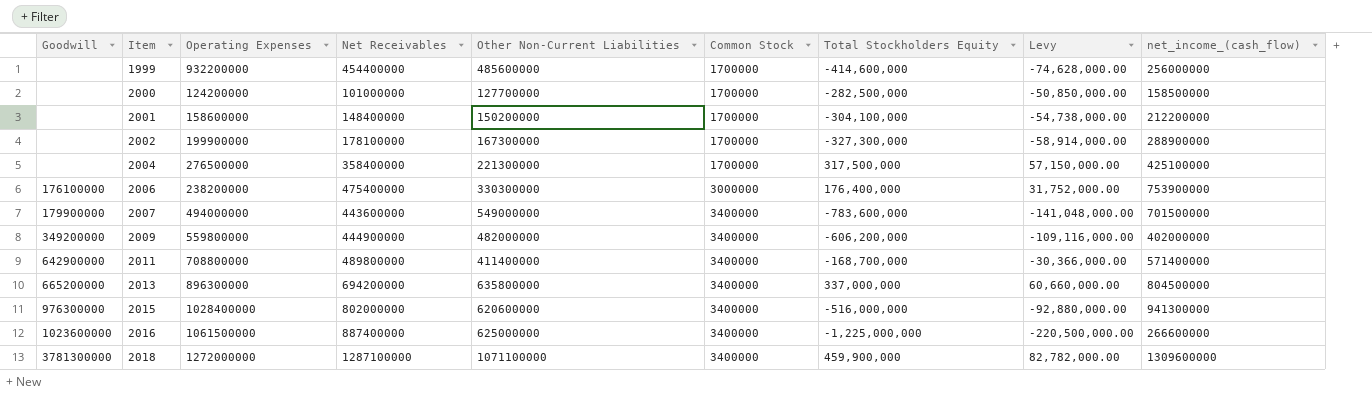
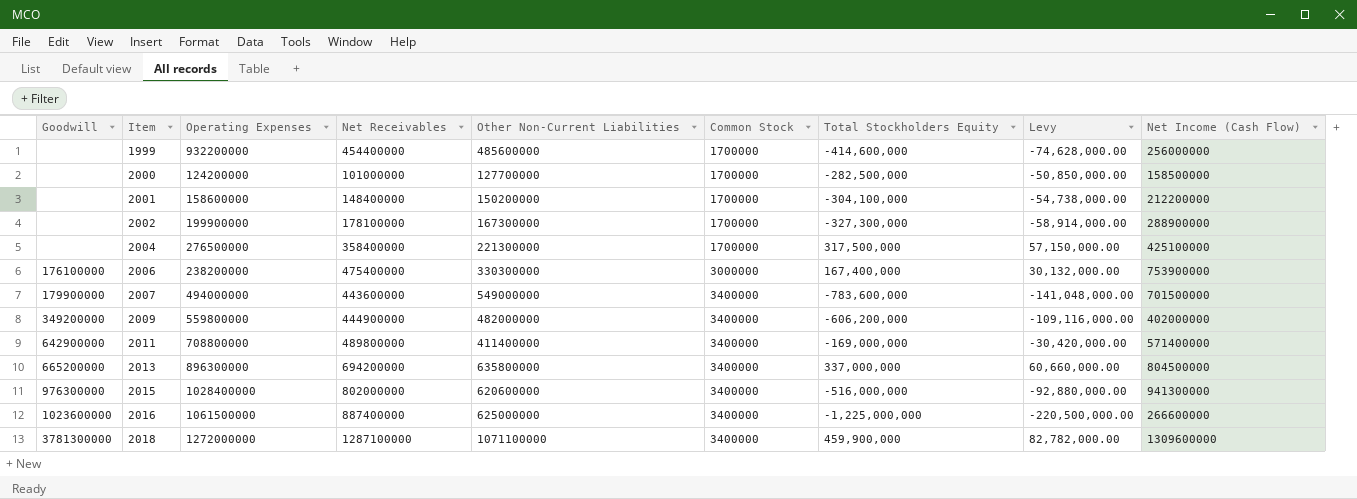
column name: net_income_(cash_flow) -> Net Income (Cash Flow)
2006 | Total Stockholders Equity: 176,400,000 -> 167,400,000
2006 | Levy: 31,752,000.00 -> 30,132,000.00
2011 | Total Stockholders Equity: -168,700,000 -> -169,000,000
2011 | Levy: -30,366,000.00 -> -30,420,000.00

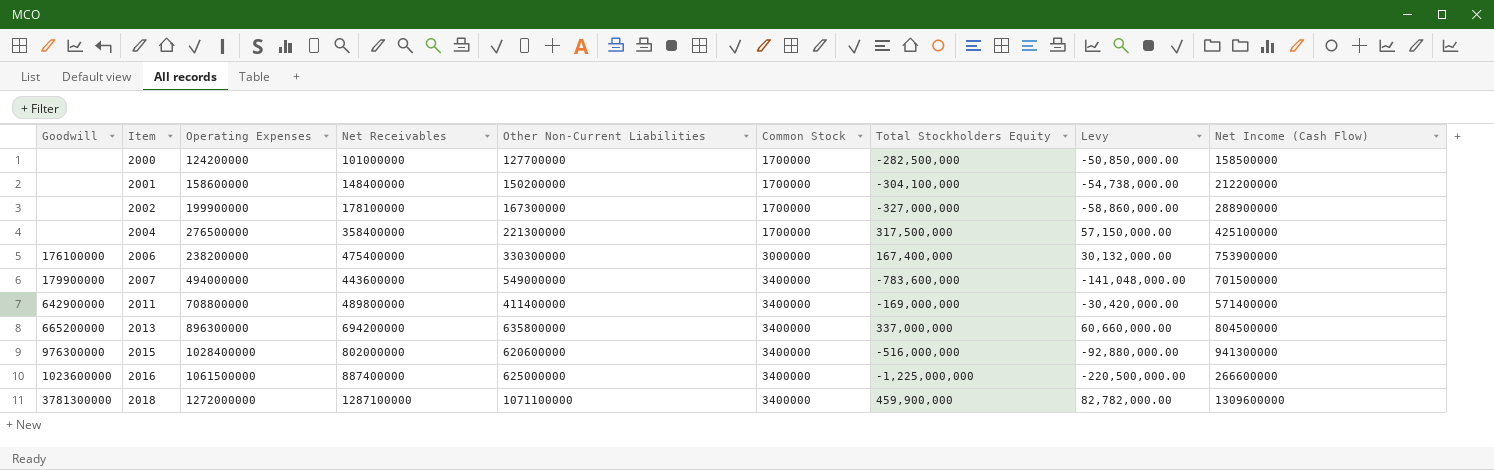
row 1999: none | 932200000 | 454400000 | 485600000 | 1700000 | -414,600,000 | -74,628,000.00 | 256000000 -> none
row 2009: 349200000 | 559800000 | 444900000 | 482000000 | 3400000 | -606,200,000 | -109,116,000.00 | 402000000 -> none
2002 | Total Stockholders Equity: -327,300,000 -> -327,000,000
2002 | Levy: -58,914,000.00 -> -58,860,000.00

